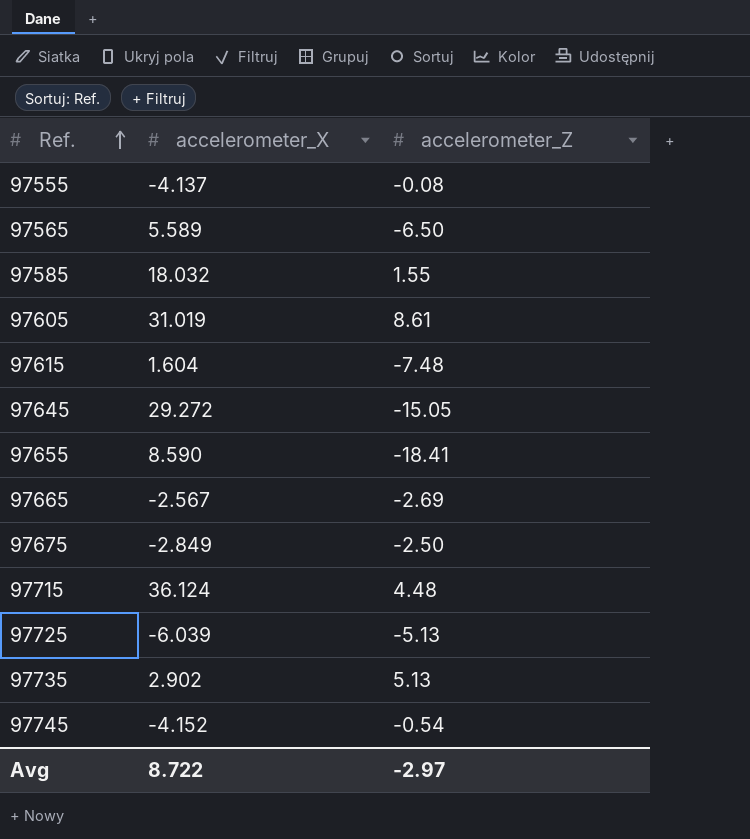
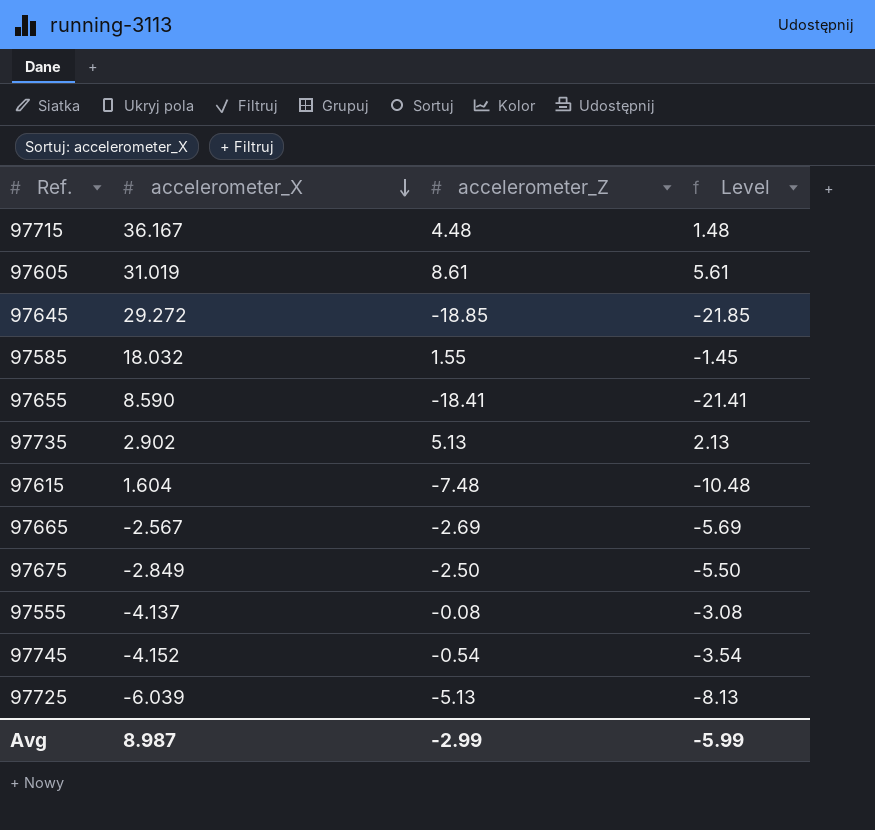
row order: Ref. ascending -> accelerometer_X descending
column Level | formula: none -> [accelerometer_Z] - 3
row 97565: 5.589 | -6.50 -> none
97715 | accelerometer_X: 36.124 -> 36.167
97645 | accelerometer_Z: -15.05 -> -18.85
Avg | accelerometer_X: 8.722 -> 8.987
Avg | accelerometer_Z: -2.97 -> -2.99

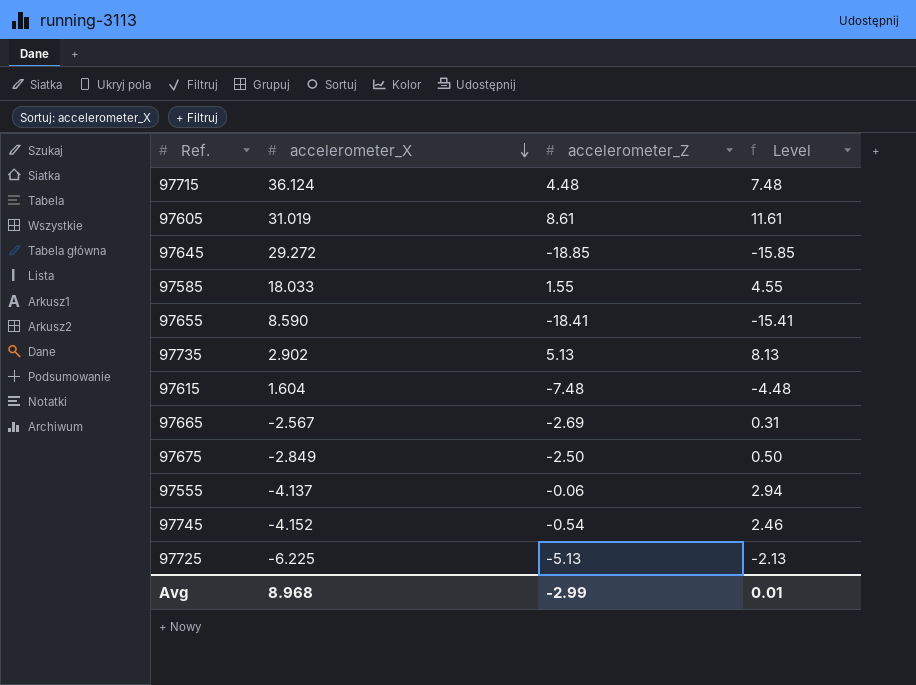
column Level | formula: [accelerometer_Z] - 3 -> [accelerometer_Z] + 3
97715 | accelerometer_X: 36.167 -> 36.124
97585 | accelerometer_X: 18.032 -> 18.033
97555 | accelerometer_Z: -0.08 -> -0.06
97725 | accelerometer_X: -6.039 -> -6.225
Avg | accelerometer_X: 8.987 -> 8.968
Avg | Level: -5.99 -> 0.01

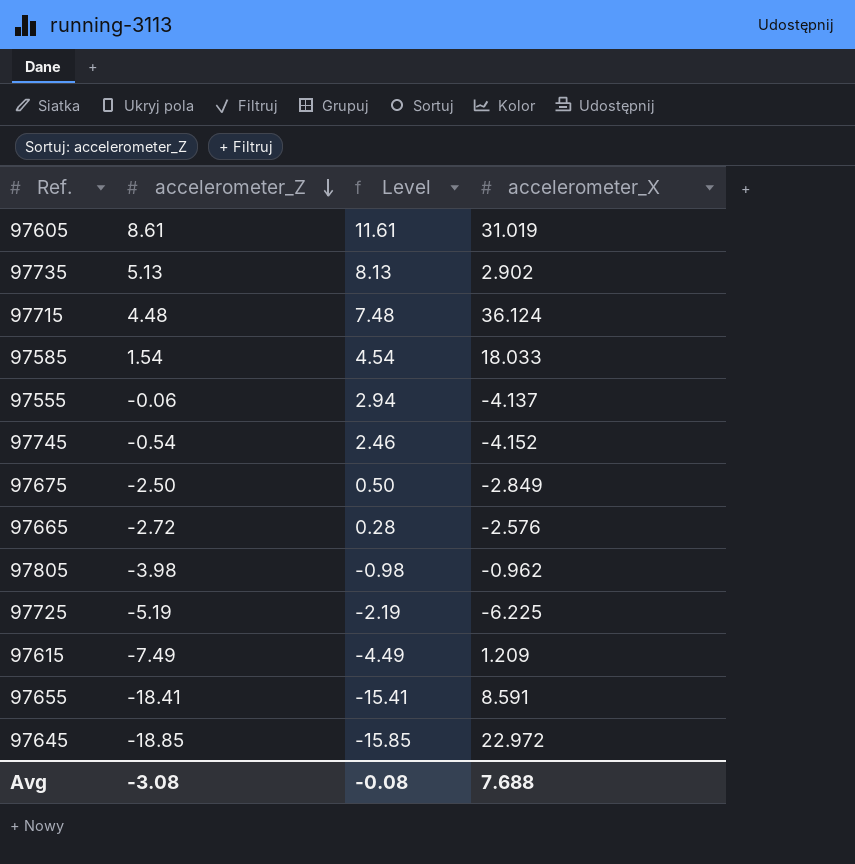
row order: accelerometer_X descending -> accelerometer_Z descending
column accelerometer_X | position: 2 -> 4
97585 | accelerometer_Z: 1.55 -> 1.54
97585 | Level: 4.55 -> 4.54
97665 | accelerometer_Z: -2.69 -> -2.72
97665 | Level: 0.31 -> 0.28
97665 | accelerometer_X: -2.567 -> -2.576
row 97805: none -> -3.98 | -0.98 | -0.962
97725 | accelerometer_Z: -5.13 -> -5.19
97725 | Level: -2.13 -> -2.19
97615 | accelerometer_Z: -7.48 -> -7.49
97615 | Level: -4.48 -> -4.49
97615 | accelerometer_X: 1.604 -> 1.209
97655 | accelerometer_X: 8.590 -> 8.591
97645 | accelerometer_X: 29.272 -> 22.972
Avg | accelerometer_Z: -2.99 -> -3.08
Avg | Level: 0.01 -> -0.08
Avg | accelerometer_X: 8.968 -> 7.688

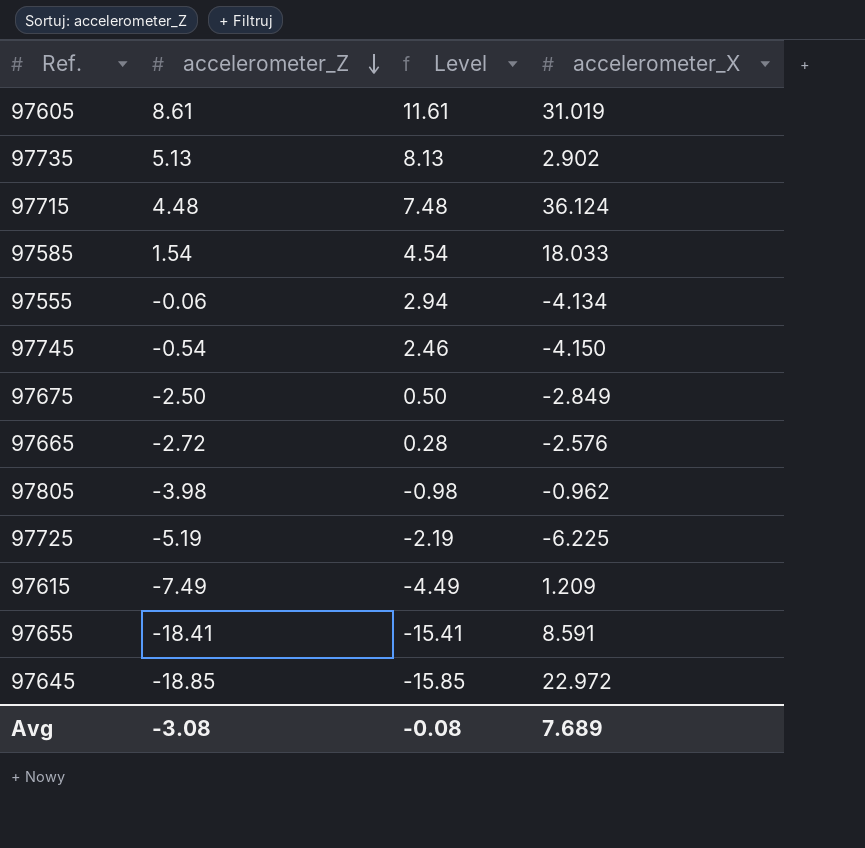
97555 | accelerometer_X: -4.137 -> -4.134
97745 | accelerometer_X: -4.152 -> -4.150
Avg | accelerometer_X: 7.688 -> 7.689

